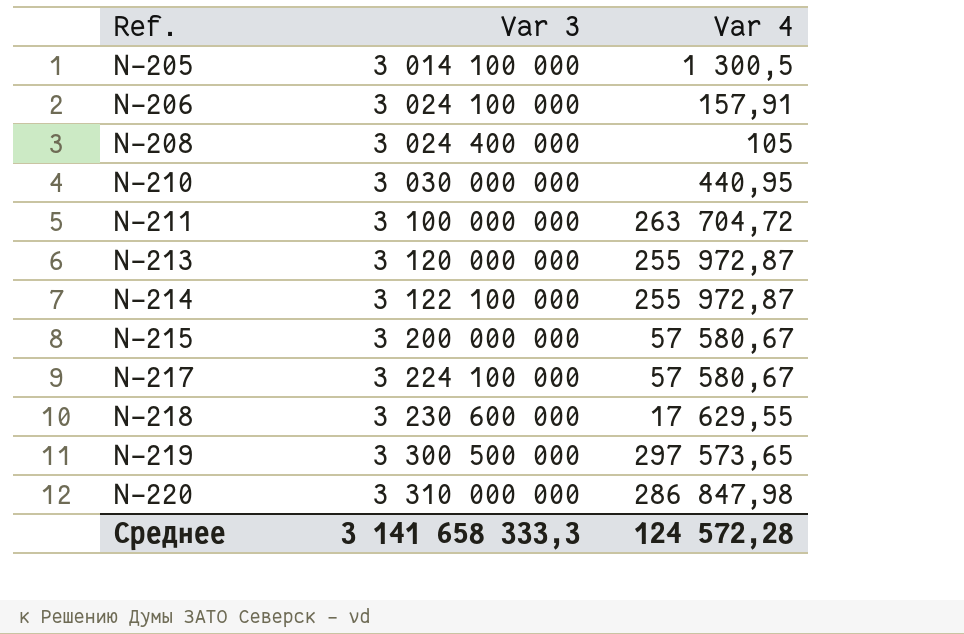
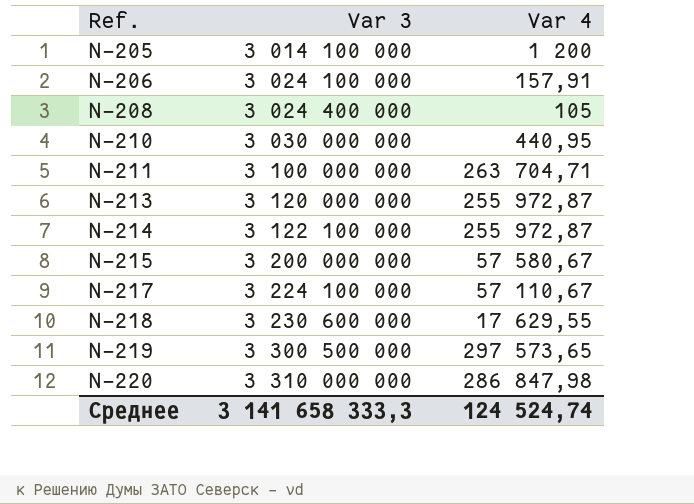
N-205 | Var 4: 1 300,5 -> 1 200
N-211 | Var 4: 263 704,72 -> 263 704,71
N-217 | Var 4: 57 580,67 -> 57 110,67
Среднее | Var 4: 124 572,28 -> 124 524,74

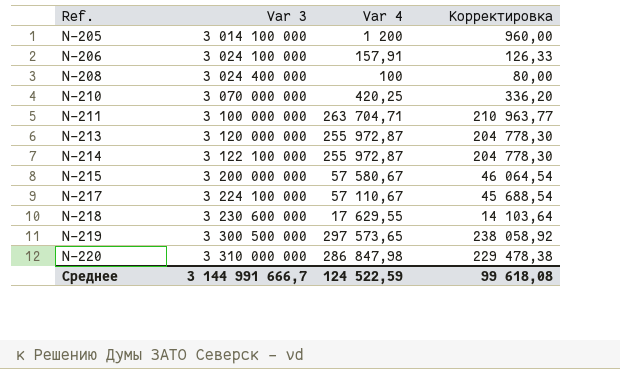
column Корректировка | formula: none -> [Var 4] * 0,8
N-208 | Var 4: 105 -> 100
N-210 | Var 3: 3 030 000 000 -> 3 070 000 000
N-210 | Var 4: 440,95 -> 420,25
Среднее | Var 3: 3 141 658 333,3 -> 3 144 991 666,7
Среднее | Var 4: 124 524,74 -> 124 522,59

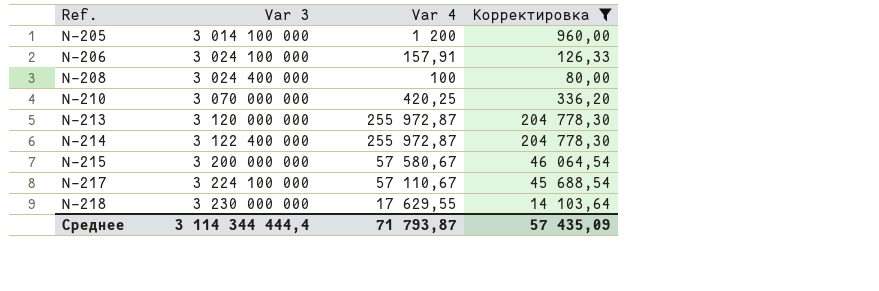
filter: none -> Корректировка <= 204 778,30
N-214 | Var 3: 3 122 100 000 -> 3 122 400 000
N-218 | Var 3: 3 230 600 000 -> 3 230 000 000
Среднее | Var 3: 3 144 991 666,7 -> 3 114 344 444,4
Среднее | Var 4: 124 522,59 -> 71 793,87
Среднее | Корректировка: 99 618,08 -> 57 435,09

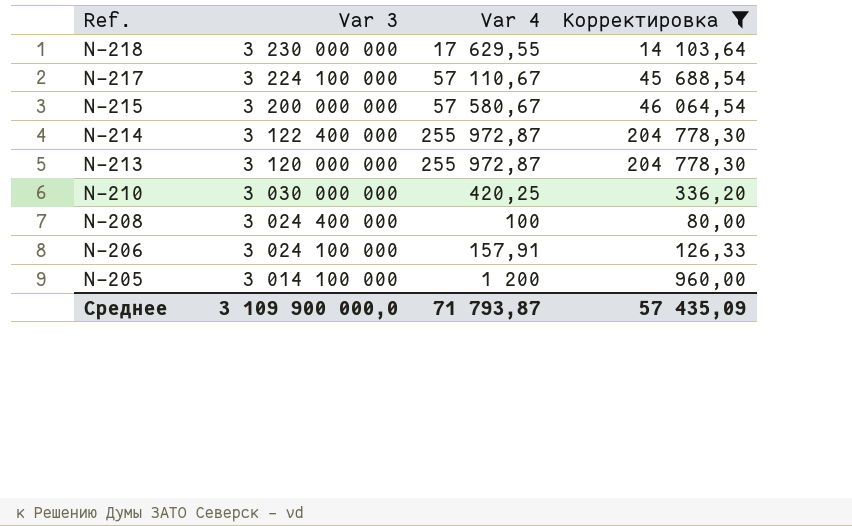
row order: Ref. ascending -> Ref. descending
N-210 | Var 3: 3 070 000 000 -> 3 030 000 000
Среднее | Var 3: 3 114 344 444,4 -> 3 109 900 000,0

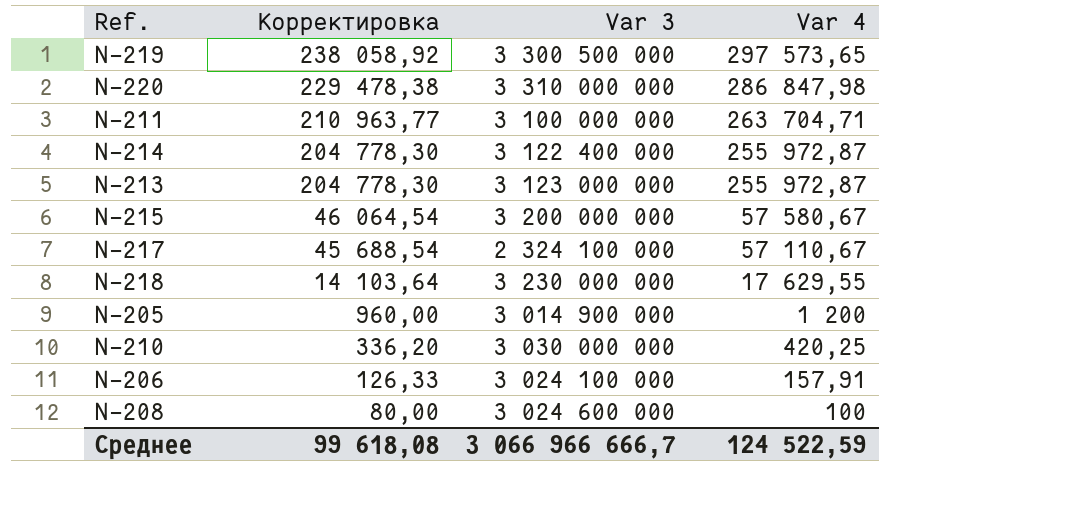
filter: Корректировка <= 204 778,30 -> none
row order: Ref. descending -> Корректировка descending
column Корректировка | position: 4 -> 2
N-213 | Var 3: 3 120 000 000 -> 3 123 000 000
N-217 | Var 3: 3 224 100 000 -> 2 324 100 000
N-205 | Var 3: 3 014 100 000 -> 3 014 900 000
N-208 | Var 3: 3 024 400 000 -> 3 024 600 000
Среднее | Корректировка: 57 435,09 -> 99 618,08
Среднее | Var 3: 3 109 900 000,0 -> 3 066 966 666,7
Среднее | Var 4: 71 793,87 -> 124 522,59

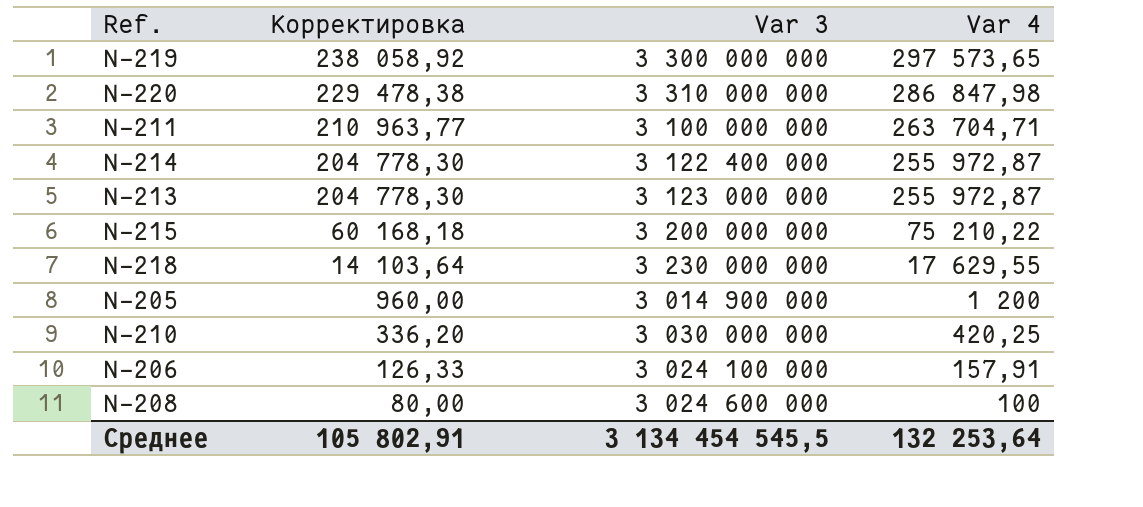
row N-217: 45 688,54 | 2 324 100 000 | 57 110,67 -> none
N-219 | Var 3: 3 300 500 000 -> 3 300 000 000
N-215 | Корректировка: 46 064,54 -> 60 168,18
N-215 | Var 4: 57 580,67 -> 75 210,22
Среднее | Корректировка: 99 618,08 -> 105 802,91
Среднее | Var 3: 3 066 966 666,7 -> 3 134 454 545,5
Среднее | Var 4: 124 522,59 -> 132 253,64

